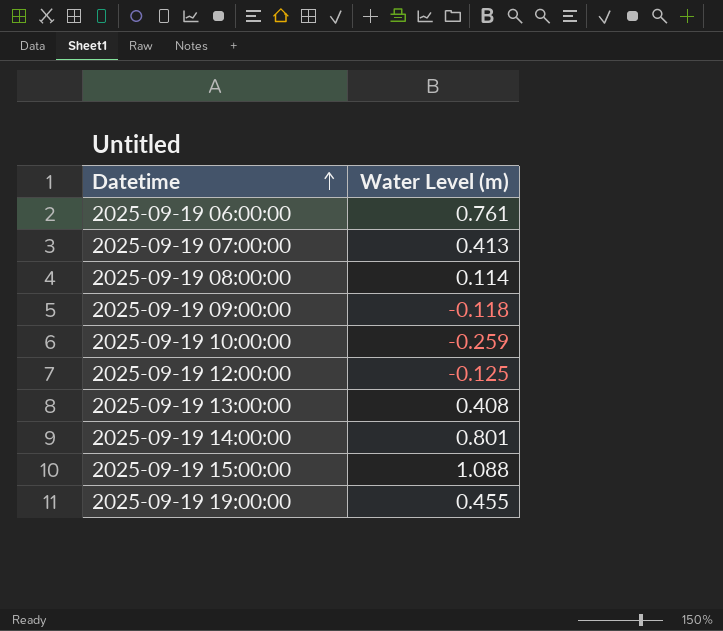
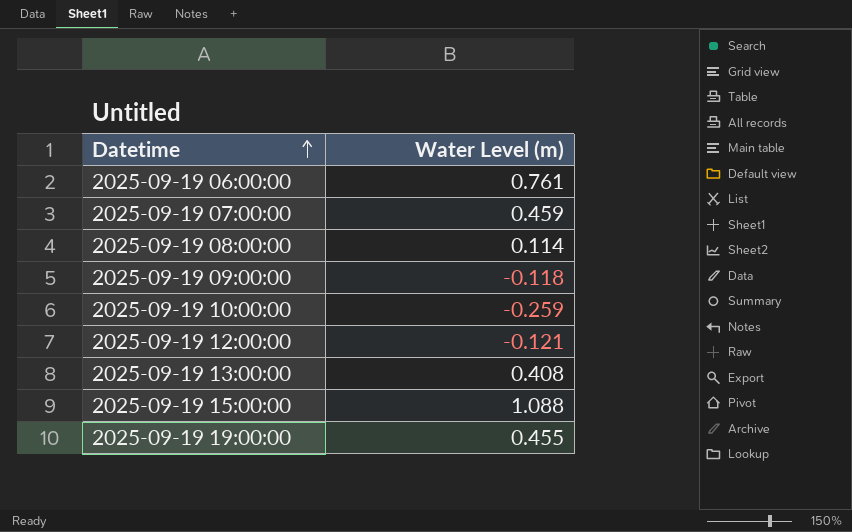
row 2025-09-19 14:00:00: 0.801 -> none
2025-09-19 07:00:00 | Water Level (m): 0.413 -> 0.459
2025-09-19 12:00:00 | Water Level (m): -0.125 -> -0.121

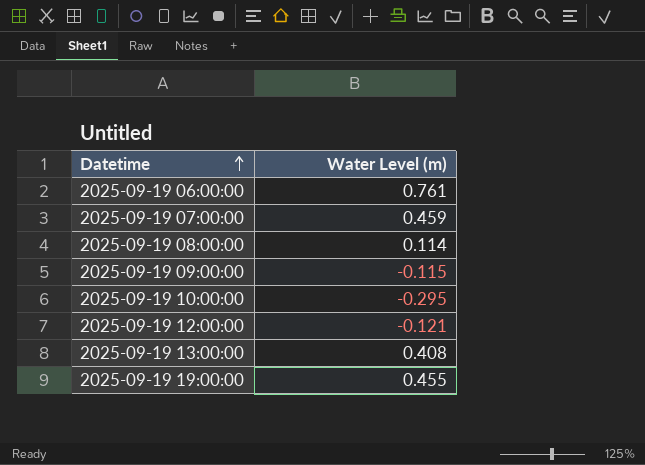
row 2025-09-19 15:00:00: 1.088 -> none
2025-09-19 09:00:00 | Water Level (m): -0.118 -> -0.115
2025-09-19 10:00:00 | Water Level (m): -0.259 -> -0.295

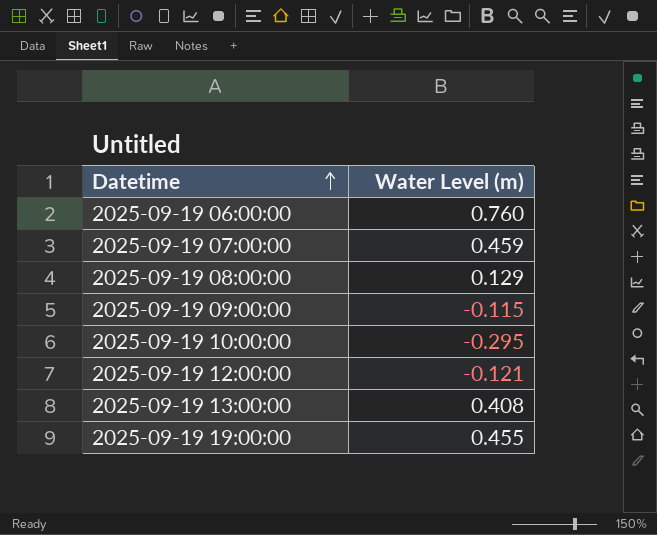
2025-09-19 06:00:00 | Water Level (m): 0.761 -> 0.760
2025-09-19 08:00:00 | Water Level (m): 0.114 -> 0.129

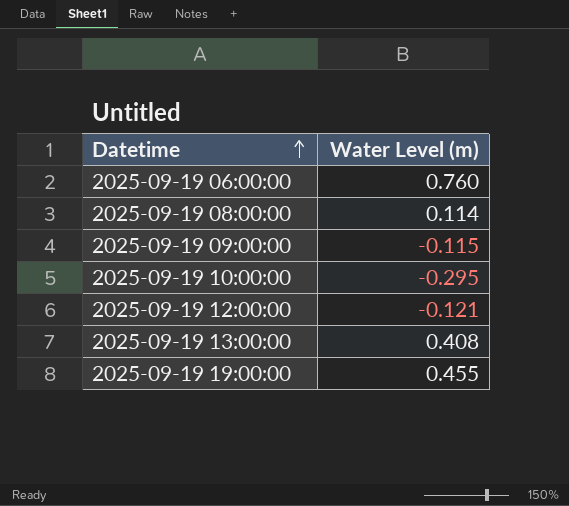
row 2025-09-19 07:00:00: 0.459 -> none
2025-09-19 08:00:00 | Water Level (m): 0.129 -> 0.114

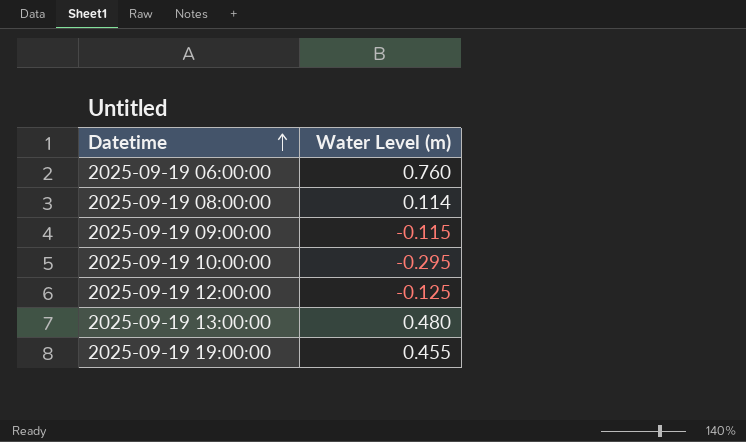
2025-09-19 12:00:00 | Water Level (m): -0.121 -> -0.125
2025-09-19 13:00:00 | Water Level (m): 0.408 -> 0.480

